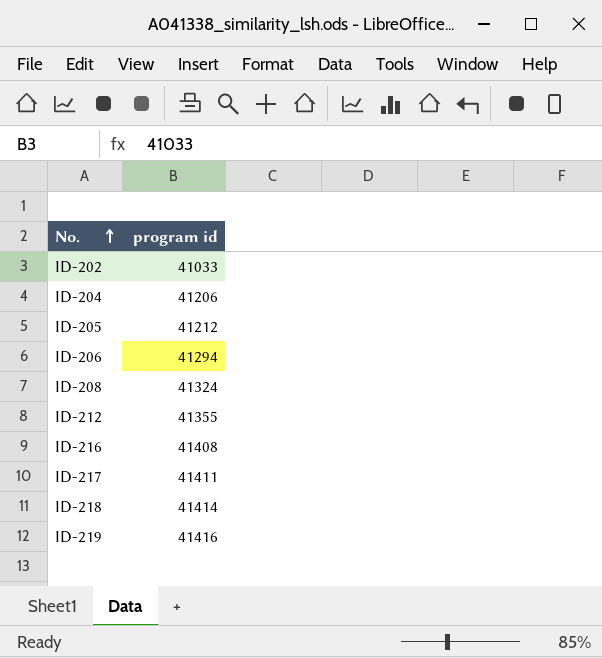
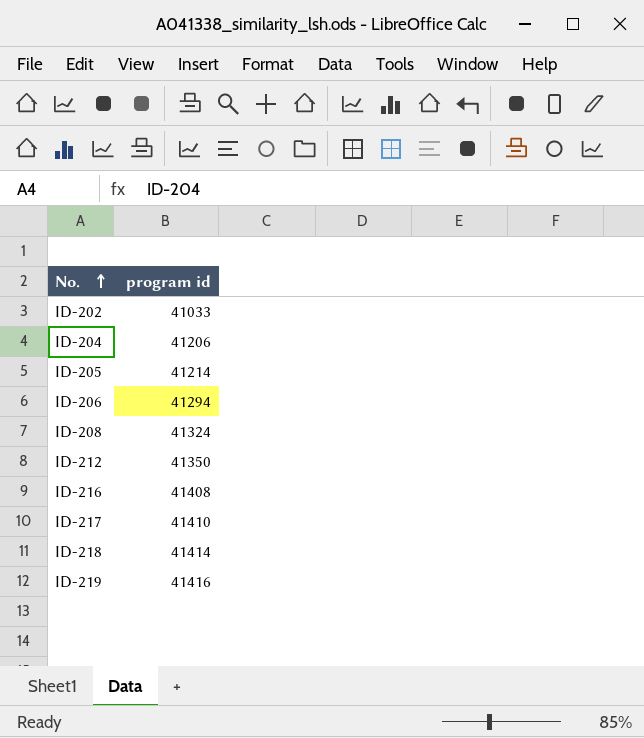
ID-205 | program id: 41212 -> 41214
ID-212 | program id: 41355 -> 41350
ID-217 | program id: 41411 -> 41410

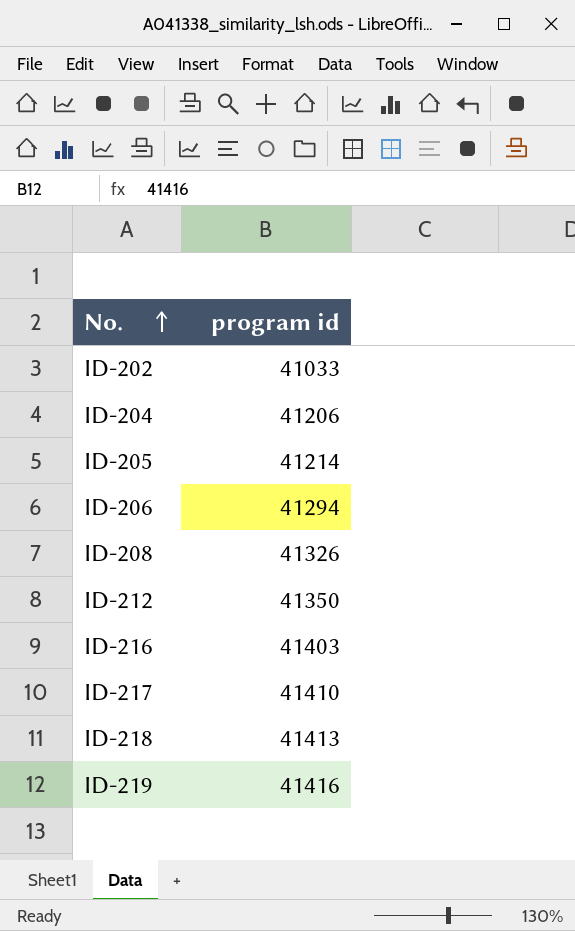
ID-208 | program id: 41324 -> 41326
ID-216 | program id: 41408 -> 41403
ID-218 | program id: 41414 -> 41413

